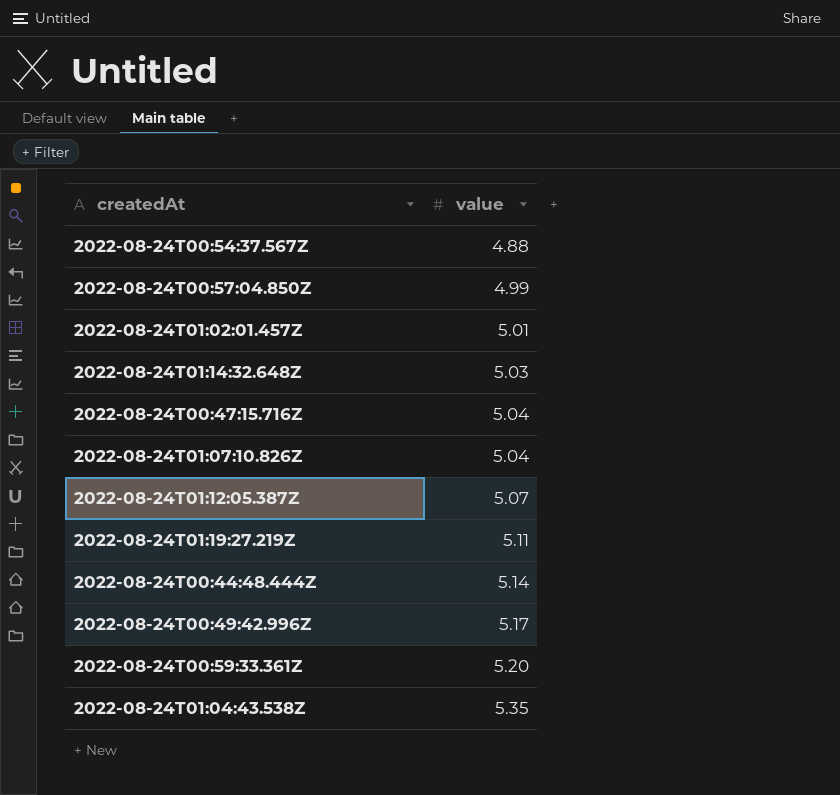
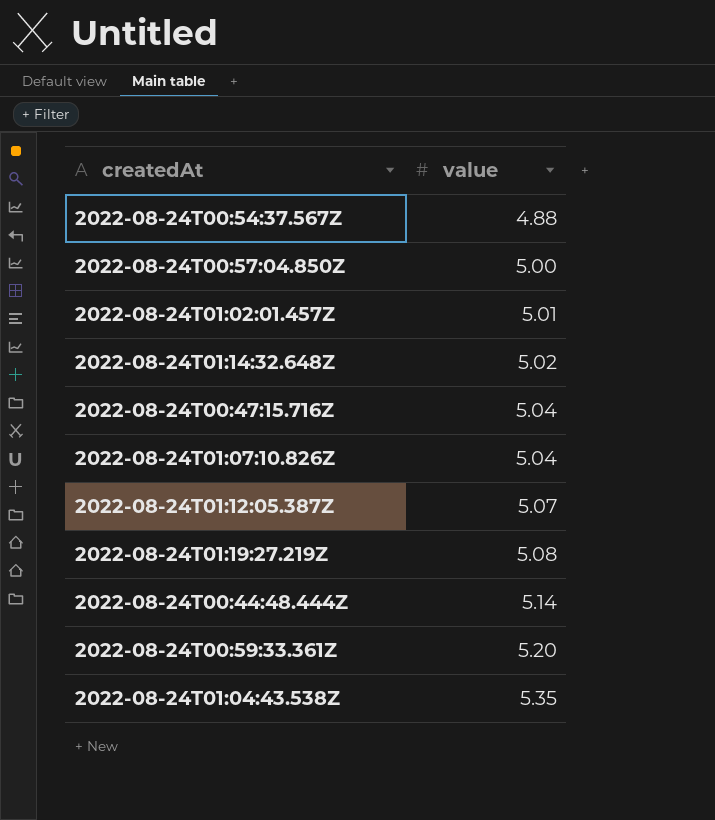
row 2022-08-24T00:49:42.996Z: 5.17 -> none
2022-08-24T00:57:04.850Z | value: 4.99 -> 5.00
2022-08-24T01:14:32.648Z | value: 5.03 -> 5.02
2022-08-24T01:19:27.219Z | value: 5.11 -> 5.08

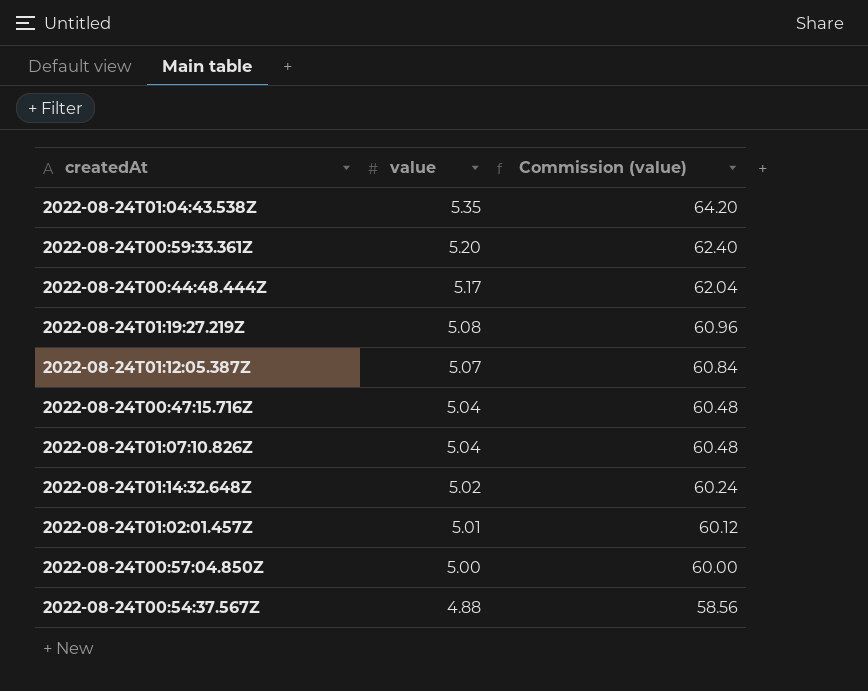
row order: value ascending -> value descending
column Commission (value) | formula: none -> [value] * 12
2022-08-24T00:44:48.444Z | value: 5.14 -> 5.17

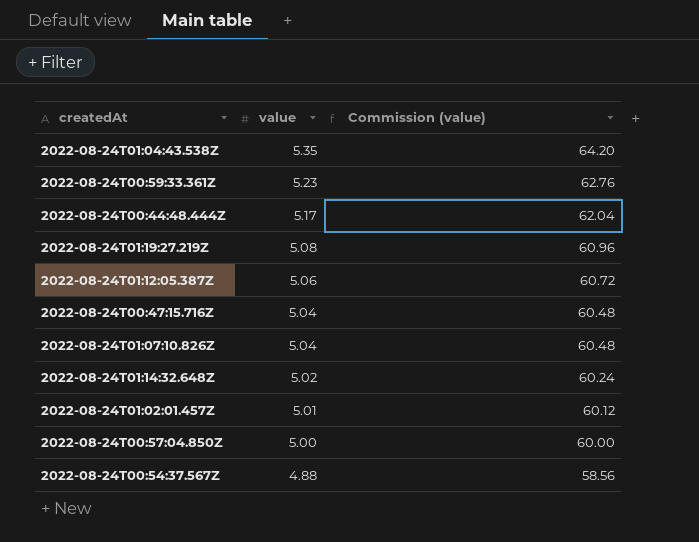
2022-08-24T00:59:33.361Z | value: 5.20 -> 5.23
2022-08-24T00:59:33.361Z | Commission (value): 62.40 -> 62.76
2022-08-24T01:12:05.387Z | value: 5.07 -> 5.06
2022-08-24T01:12:05.387Z | Commission (value): 60.84 -> 60.72

